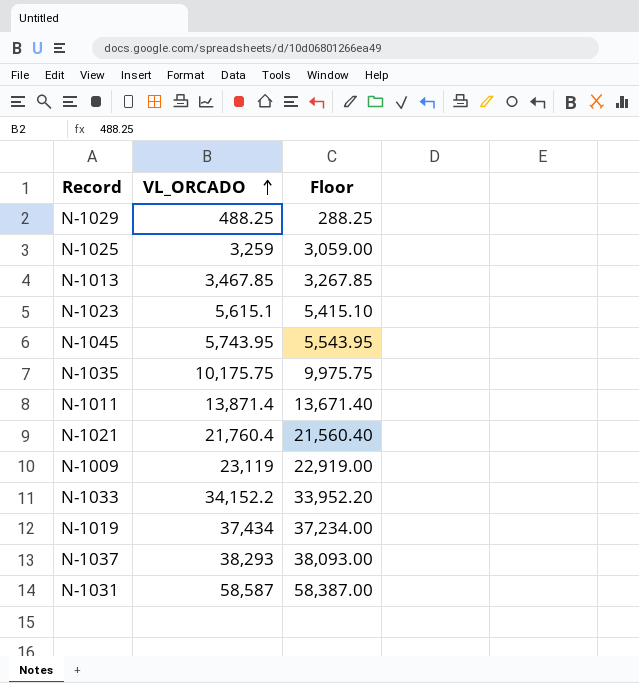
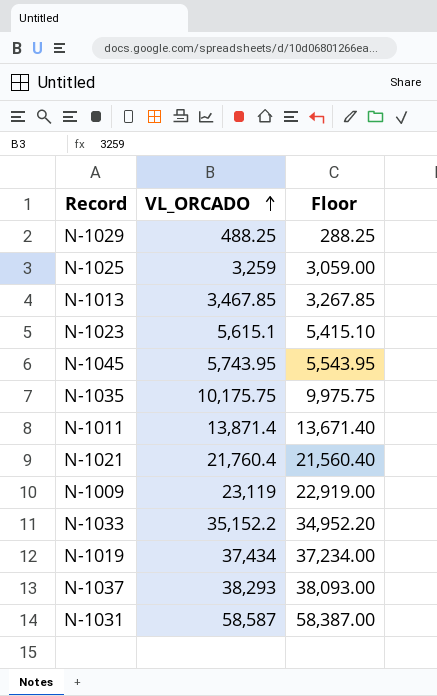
N-1033 | VL_ORCADO: 34,152.2 -> 35,152.2
N-1033 | Floor: 33,952.20 -> 34,952.20

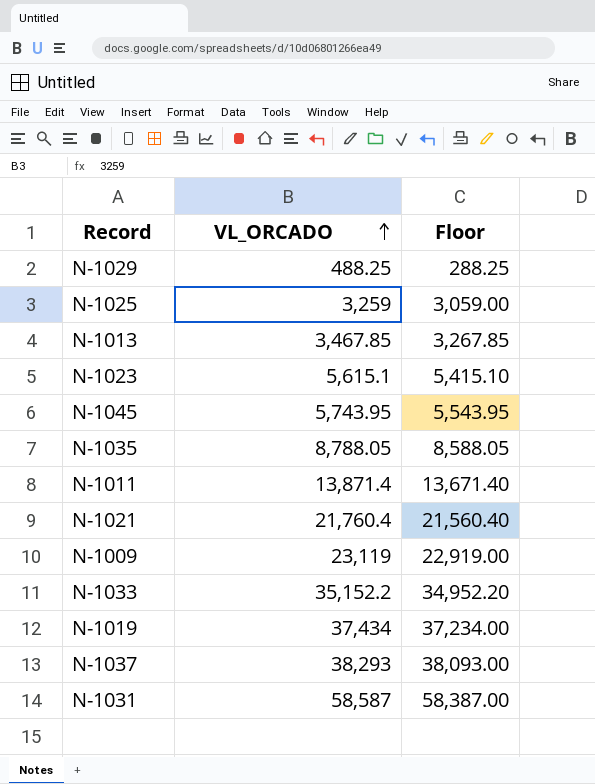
N-1035 | VL_ORCADO: 10,175.75 -> 8,788.05
N-1035 | Floor: 9,975.75 -> 8,588.05

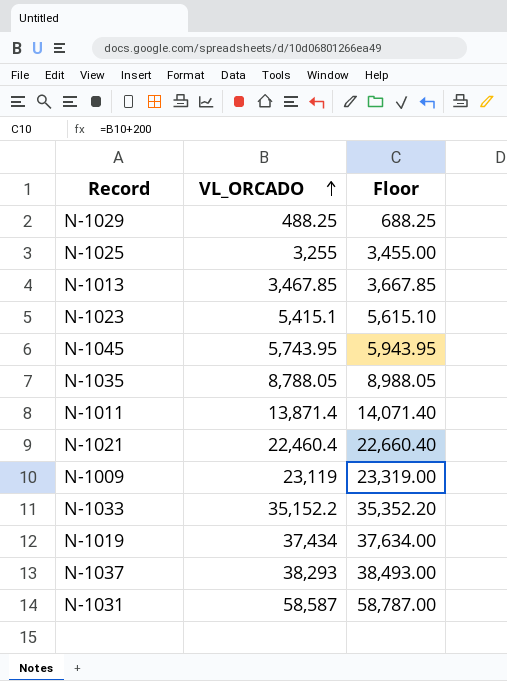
column Floor | formula: [VL_ORCADO] - 200 -> [VL_ORCADO] + 200
N-1025 | VL_ORCADO: 3,259 -> 3,255
N-1023 | VL_ORCADO: 5,615.1 -> 5,415.1
N-1021 | VL_ORCADO: 21,760.4 -> 22,460.4

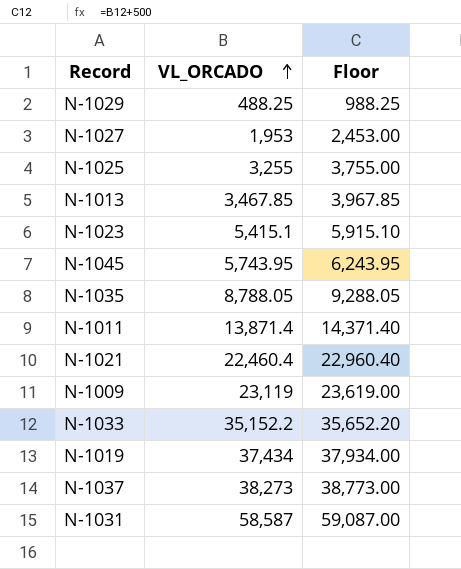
column Floor | formula: [VL_ORCADO] + 200 -> [VL_ORCADO] + 500
row N-1027: none -> 1,953 | 2,453.00
N-1037 | VL_ORCADO: 38,293 -> 38,273

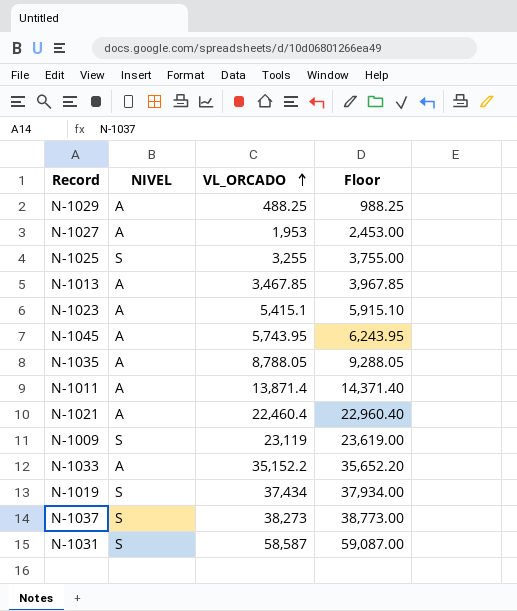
column NIVEL | position: none -> 2

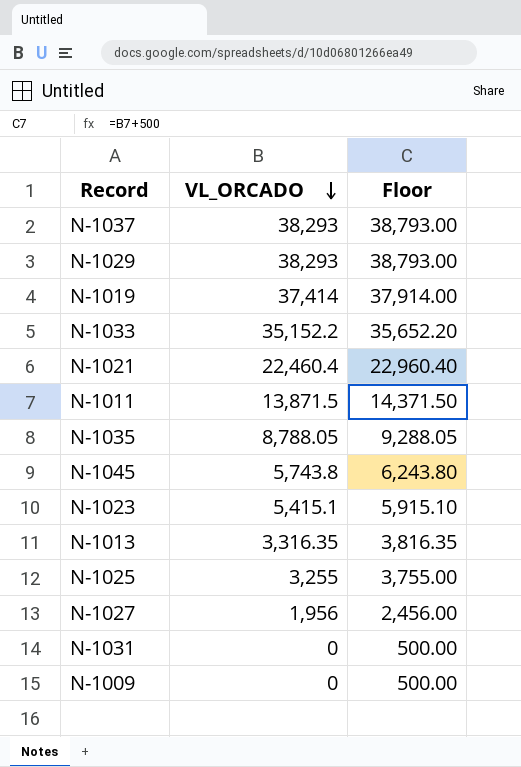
row order: VL_ORCADO ascending -> VL_ORCADO descending
column NIVEL | position: 2 -> none
N-1037 | VL_ORCADO: 38,273 -> 38,293
N-1037 | Floor: 38,773.00 -> 38,793.00
N-1029 | VL_ORCADO: 488.25 -> 38,293
N-1029 | Floor: 988.25 -> 38,793.00
N-1019 | VL_ORCADO: 37,434 -> 37,414
N-1019 | Floor: 37,934.00 -> 37,914.00
N-1011 | VL_ORCADO: 13,871.4 -> 13,871.5
N-1011 | Floor: 14,371.40 -> 14,371.50
N-1045 | VL_ORCADO: 5,743.95 -> 5,743.8
N-1045 | Floor: 6,243.95 -> 6,243.80
N-1013 | VL_ORCADO: 3,467.85 -> 3,316.35
N-1013 | Floor: 3,967.85 -> 3,816.35
N-1027 | VL_ORCADO: 1,953 -> 1,956
N-1027 | Floor: 2,453.00 -> 2,456.00
N-1031 | VL_ORCADO: 58,587 -> 0
N-1031 | Floor: 59,087.00 -> 500.00
N-1009 | VL_ORCADO: 23,119 -> 0
N-1009 | Floor: 23,619.00 -> 500.00

